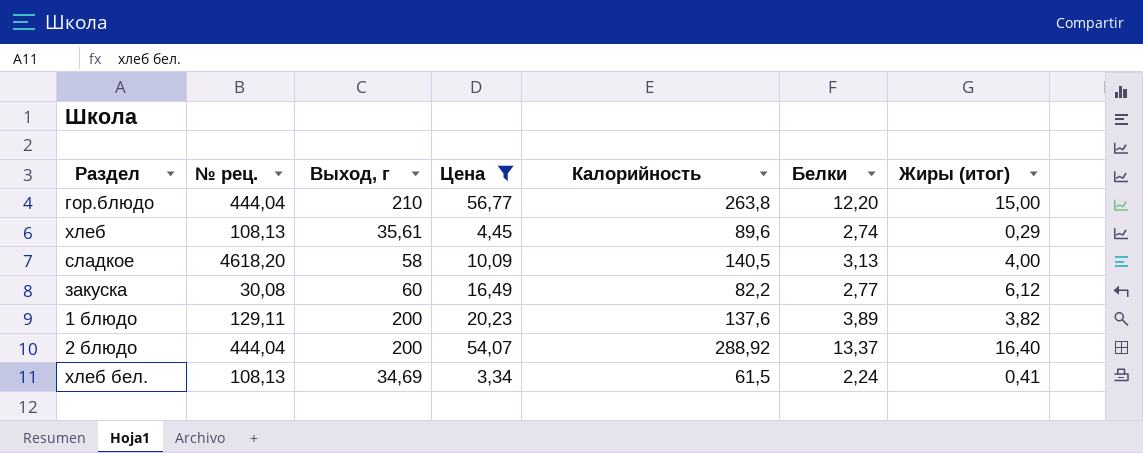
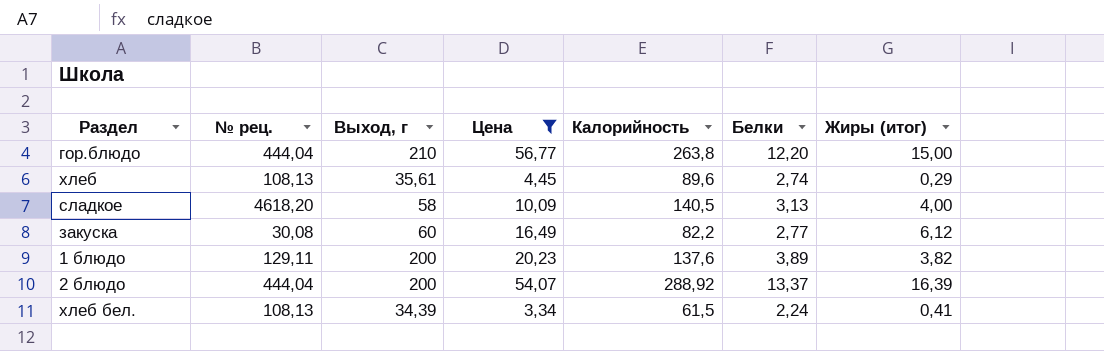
2 блюдо | Жиры (итог): 16,40 -> 16,39
хлеб бел. | Выход, г: 34,69 -> 34,39

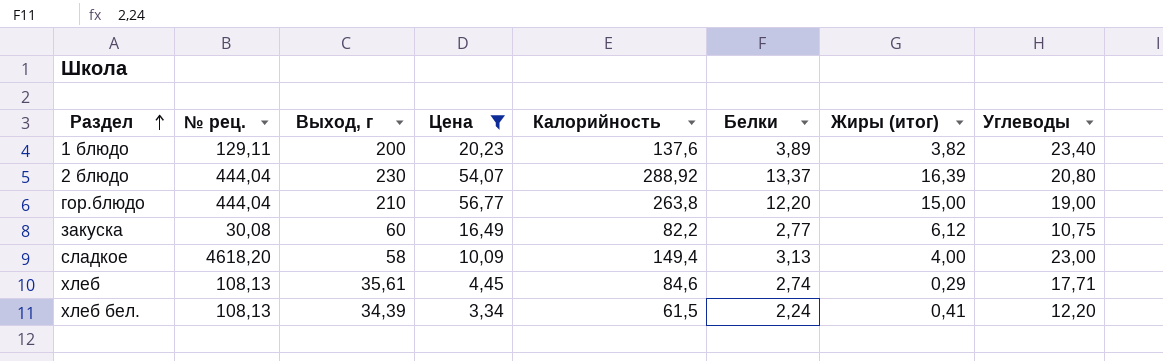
row order: none -> Раздел ascending
column Углеводы | position: none -> 8
2 блюдо | Выход, г: 200 -> 230
сладкое | Калорийность: 140,5 -> 149,4
хлеб | Калорийность: 89,6 -> 84,6

